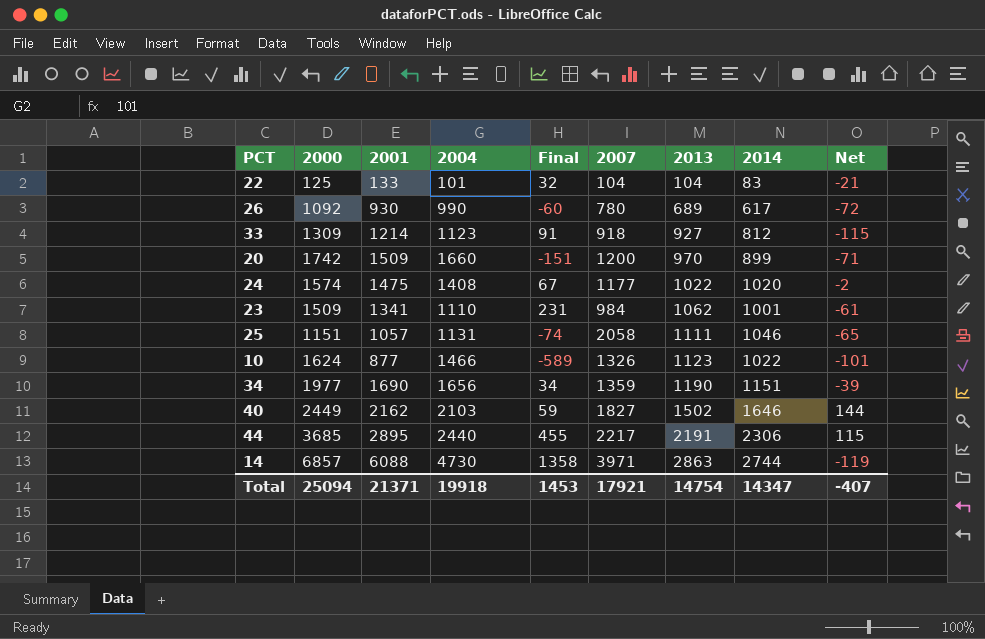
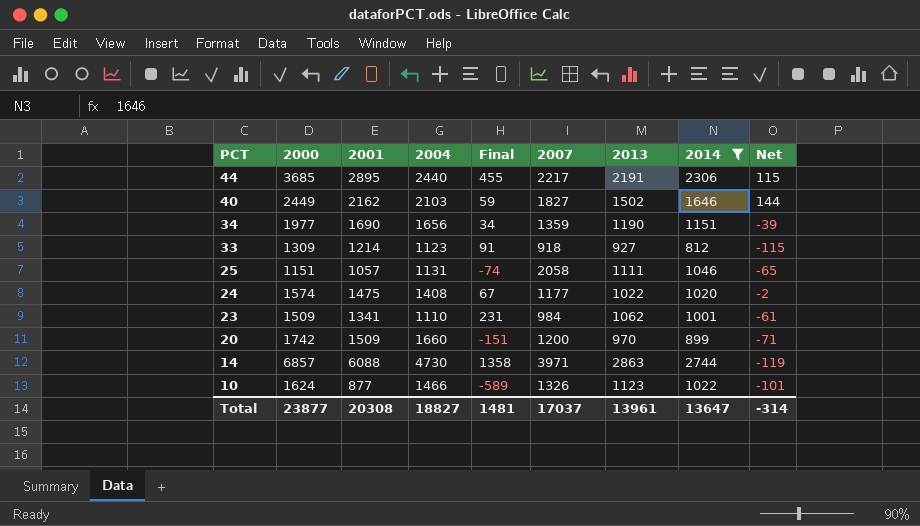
filter: none -> 2014 >= 812
row order: 2013 ascending -> PCT descending
Total | 2000: 25094 -> 23877
Total | 2001: 21371 -> 20308
Total | 2004: 19918 -> 18827
Total | Final: 1453 -> 1481
Total | 2007: 17921 -> 17037
Total | 2013: 14754 -> 13961
Total | 2014: 14347 -> 13647
Total | Net: -407 -> -314

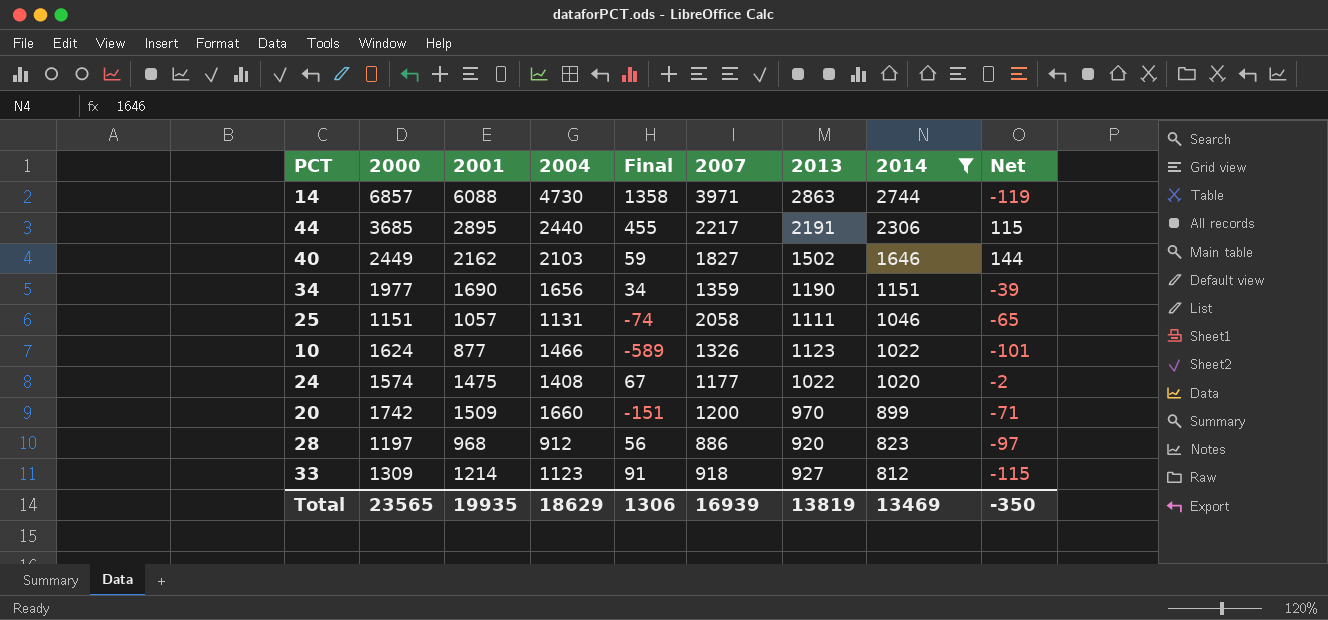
row order: PCT descending -> 2014 descending
row 23: 1509 | 1341 | 1110 | 231 | 984 | 1062 | 1001 | -61 -> none
row 28: none -> 1197 | 968 | 912 | 56 | 886 | 920 | 823 | -97
Total | 2000: 23877 -> 23565
Total | 2001: 20308 -> 19935
Total | 2004: 18827 -> 18629
Total | Final: 1481 -> 1306
Total | 2007: 17037 -> 16939
Total | 2013: 13961 -> 13819
Total | 2014: 13647 -> 13469
Total | Net: -314 -> -350

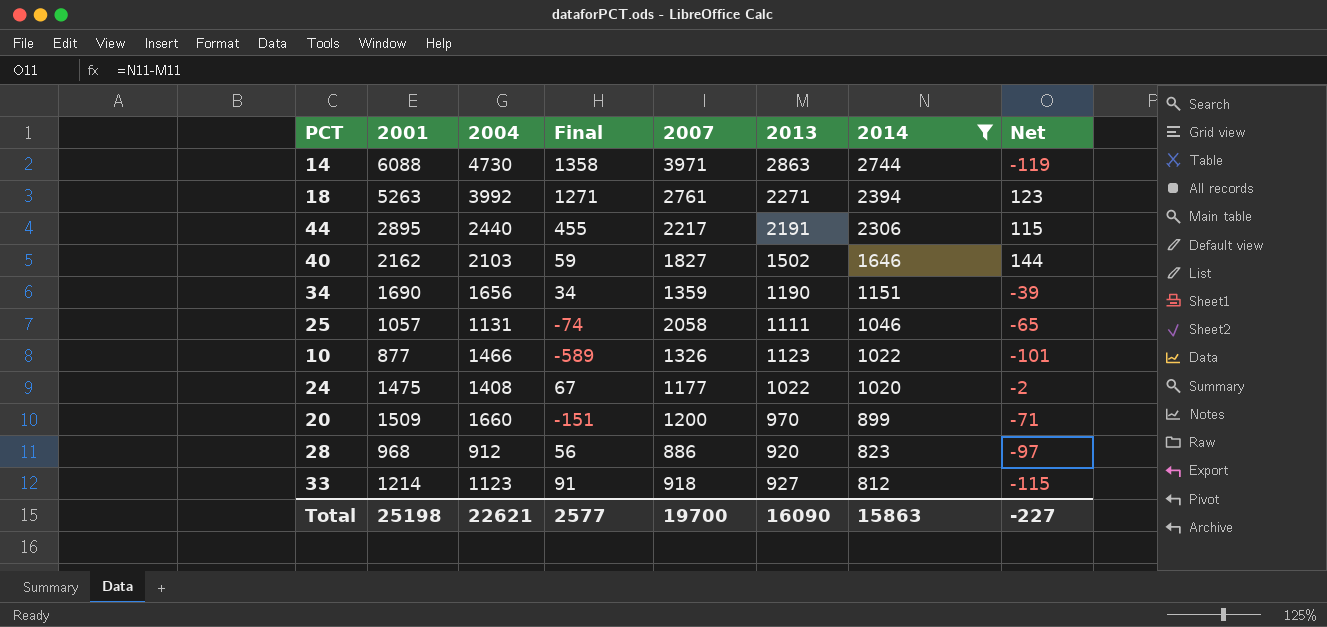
column 2000 | position: 2 -> none
row 18: none -> 5263 | 3992 | 1271 | 2761 | 2271 | 2394 | 123
Total | 2001: 19935 -> 25198
Total | 2004: 18629 -> 22621
Total | Final: 1306 -> 2577
Total | 2007: 16939 -> 19700
Total | 2013: 13819 -> 16090
Total | 2014: 13469 -> 15863
Total | Net: -350 -> -227

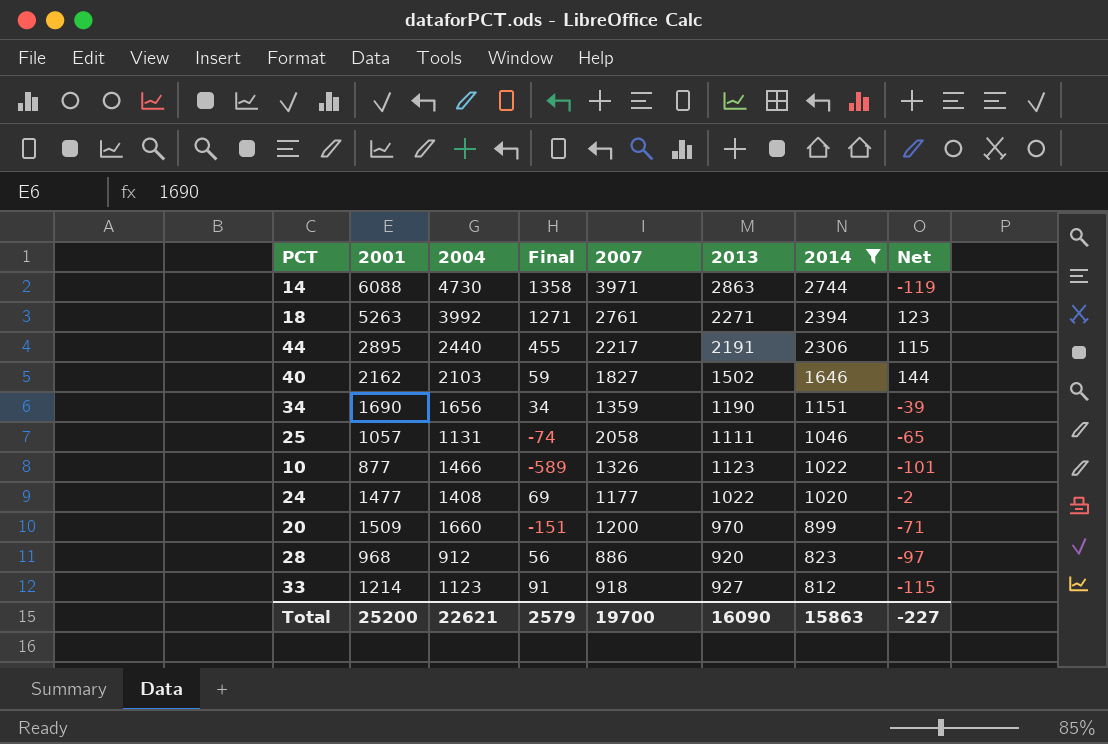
24 | 2001: 1475 -> 1477
24 | Final: 67 -> 69
Total | 2001: 25198 -> 25200
Total | Final: 2577 -> 2579

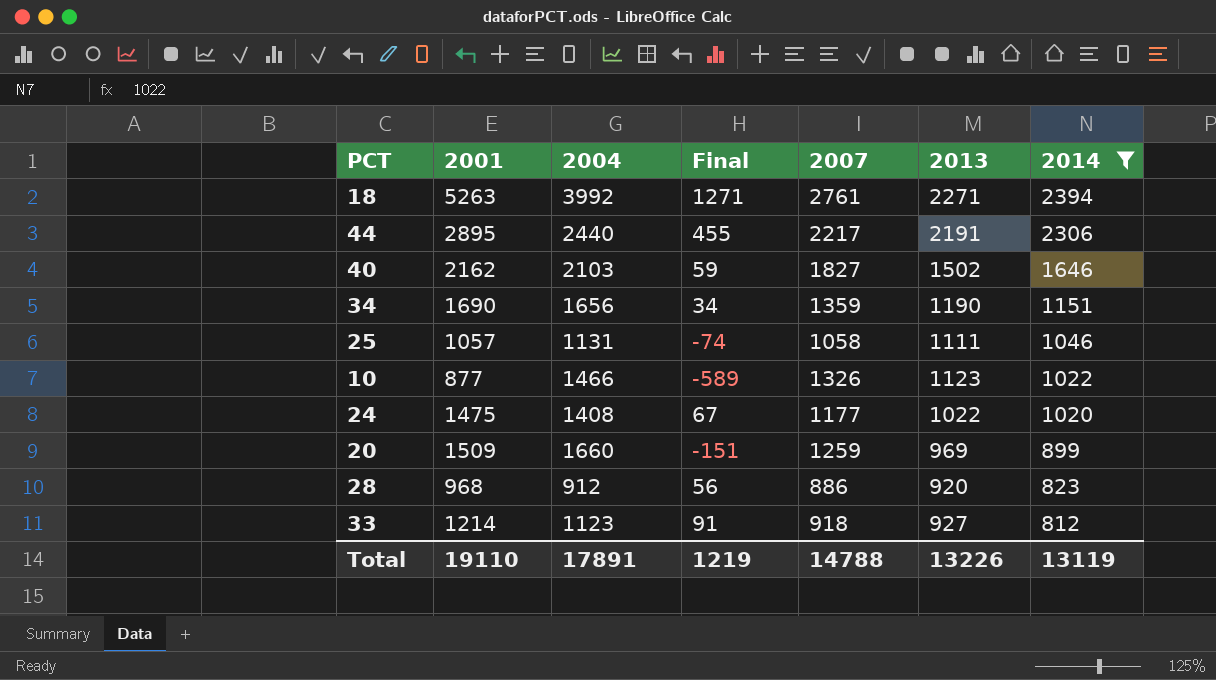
column Net | formula: [2014] - [2013] -> none
row 14: 6088 | 4730 | 1358 | 3971 | 2863 | 2744 | -119 -> none
25 | 2007: 2058 -> 1058
24 | 2001: 1477 -> 1475
24 | Final: 69 -> 67
20 | 2007: 1200 -> 1259
20 | 2013: 970 -> 969
Total | 2001: 25200 -> 19110
Total | 2004: 22621 -> 17891
Total | Final: 2579 -> 1219
Total | 2007: 19700 -> 14788
Total | 2013: 16090 -> 13226
Total | 2014: 15863 -> 13119

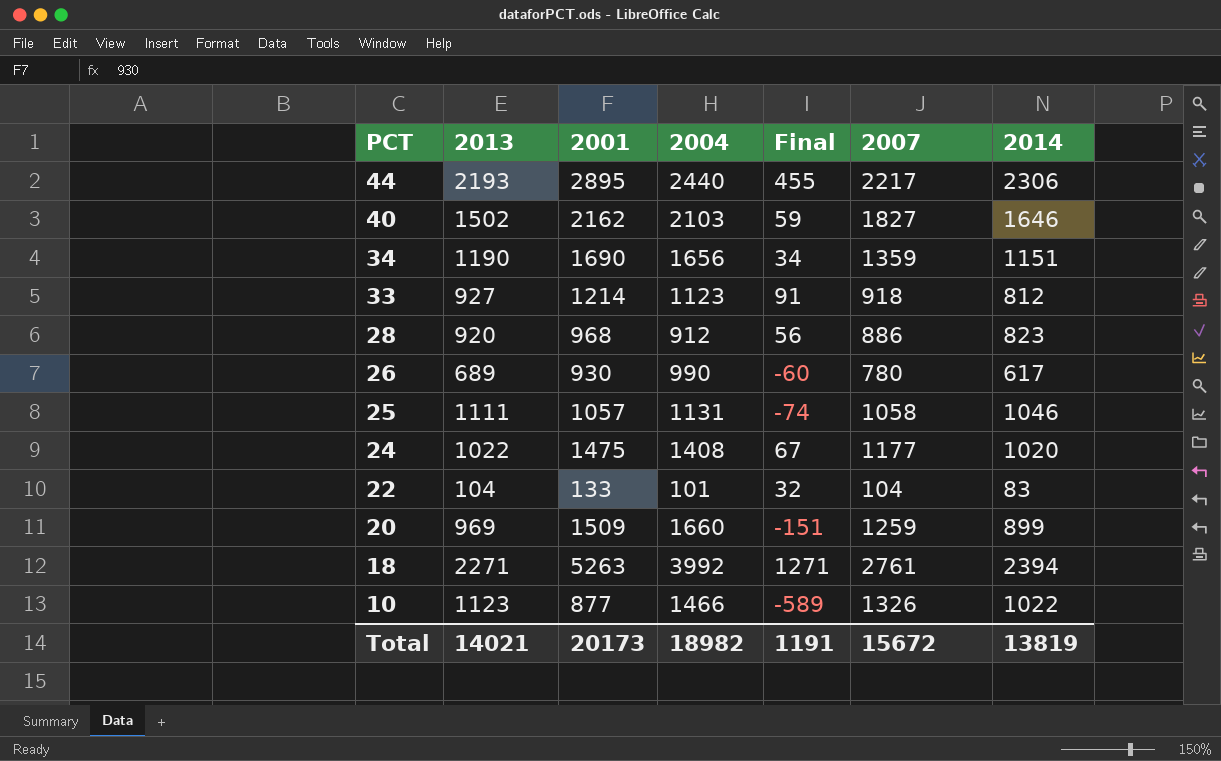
filter: 2014 >= 812 -> none
row order: 2014 descending -> PCT descending
column 2013 | position: 6 -> 2
44 | 2013: 2191 -> 2193
Total | 2013: 13226 -> 14021
Total | 2001: 19110 -> 20173
Total | 2004: 17891 -> 18982
Total | Final: 1219 -> 1191
Total | 2007: 14788 -> 15672
Total | 2014: 13119 -> 13819

